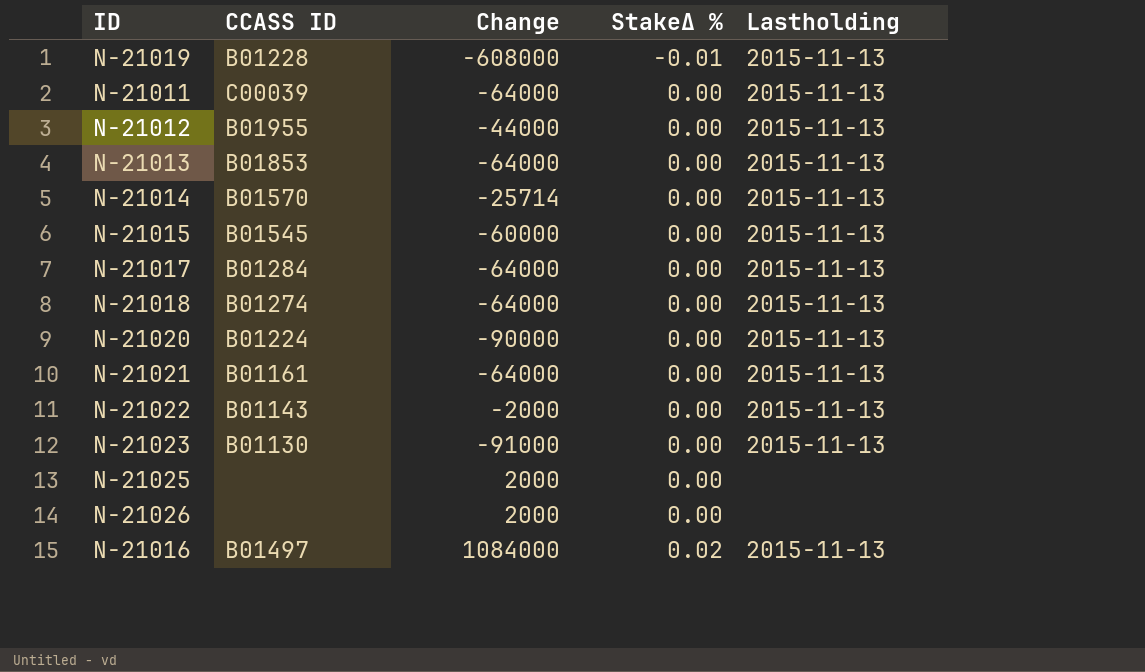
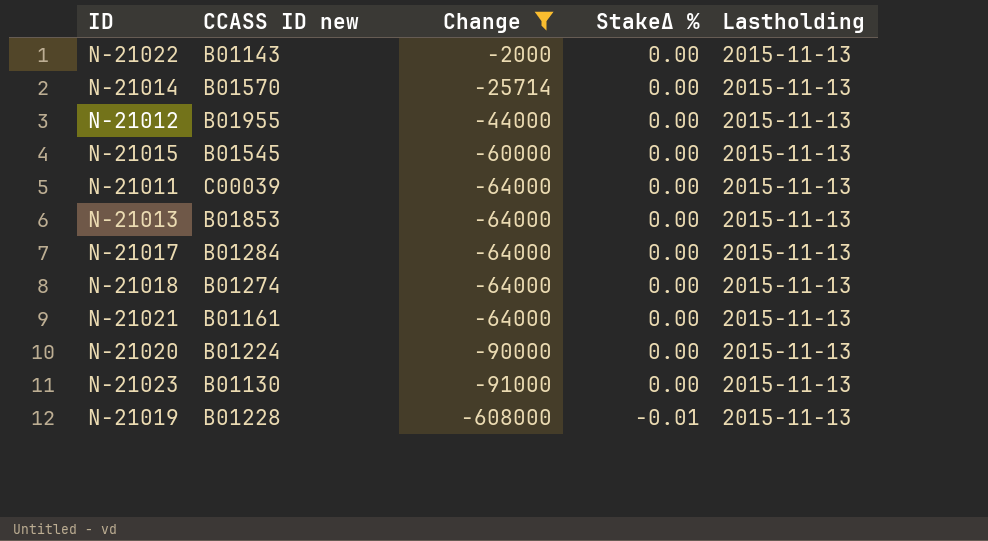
filter: none -> Change <= -2000
row order: StakeΔ % ascending -> Change descending
column name: CCASS ID -> CCASS ID new

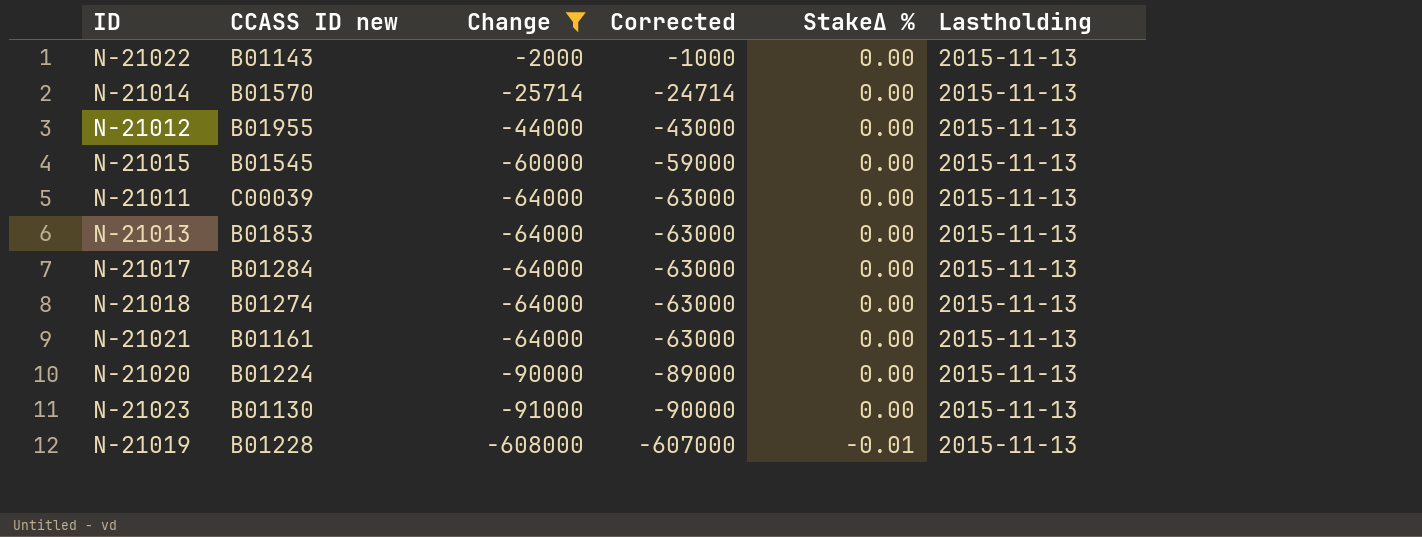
column Corrected | formula: none -> [Change] + 1000

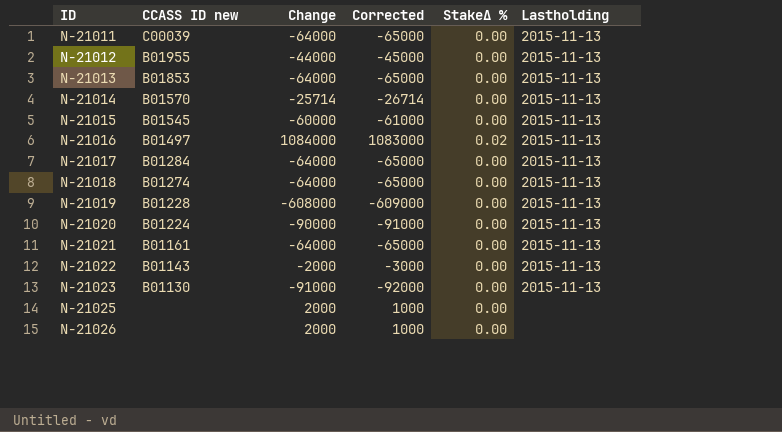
filter: Change <= -2000 -> none
row order: Change descending -> ID ascending
column Corrected | formula: [Change] + 1000 -> [Change] - 1000
N-21019 | StakeΔ %: -0.01 -> 0.00

